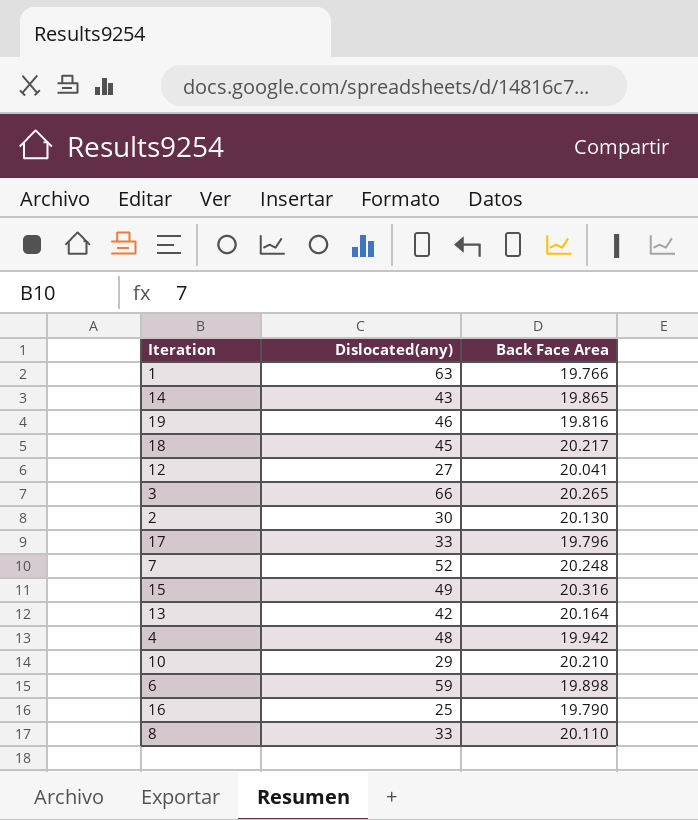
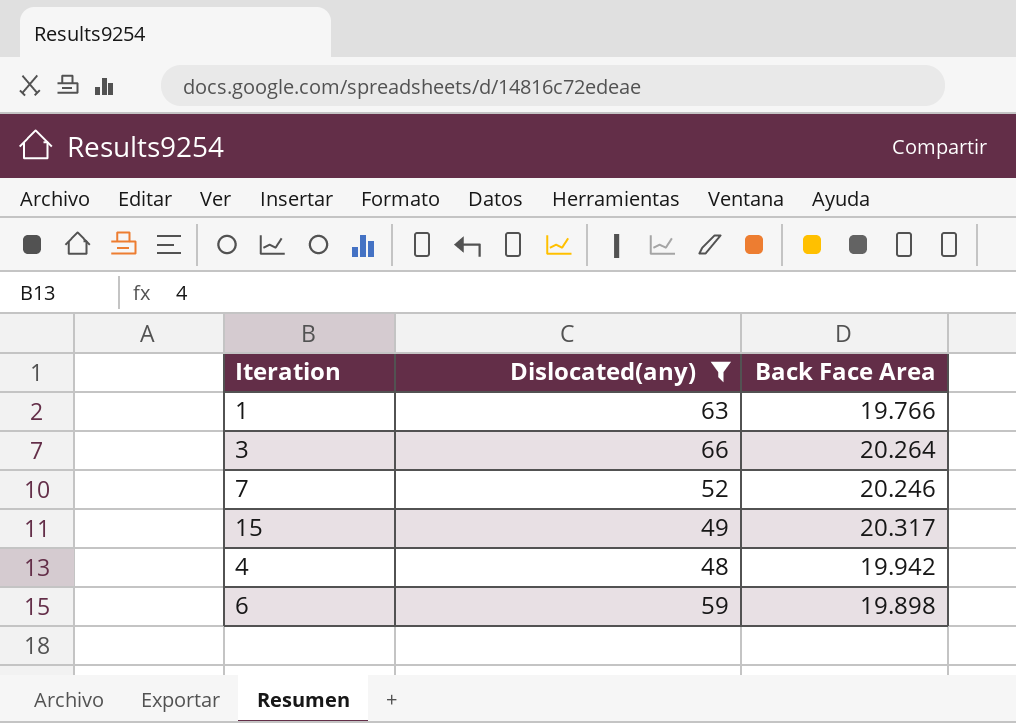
filter: none -> Dislocated(any) >= 48
3 | Back Face Area: 20.265 -> 20.264
7 | Back Face Area: 20.248 -> 20.246
15 | Back Face Area: 20.316 -> 20.317

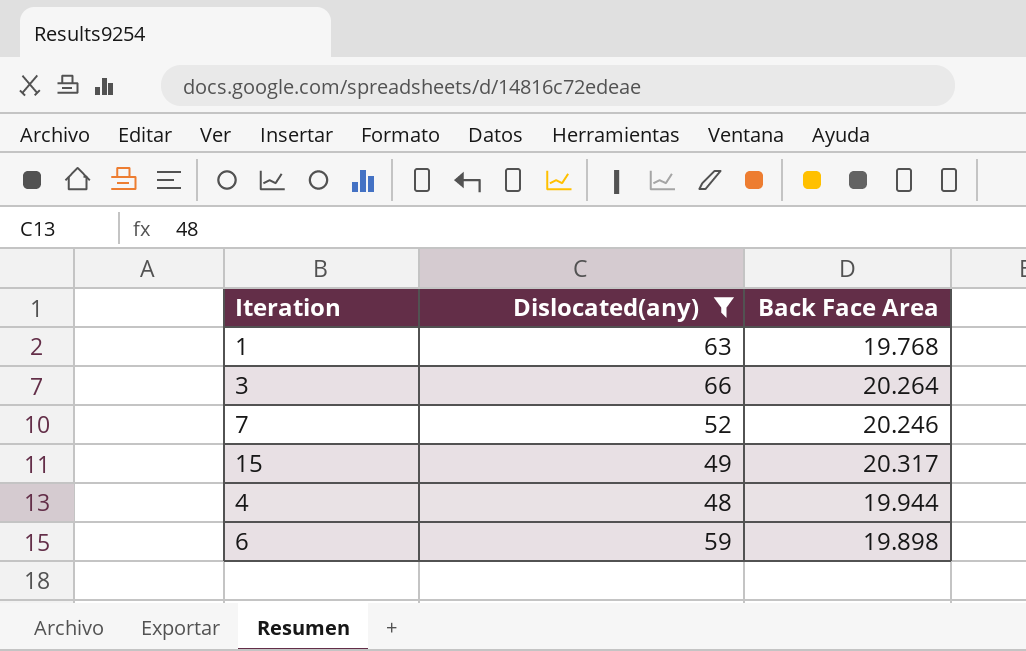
1 | Back Face Area: 19.766 -> 19.768
4 | Back Face Area: 19.942 -> 19.944

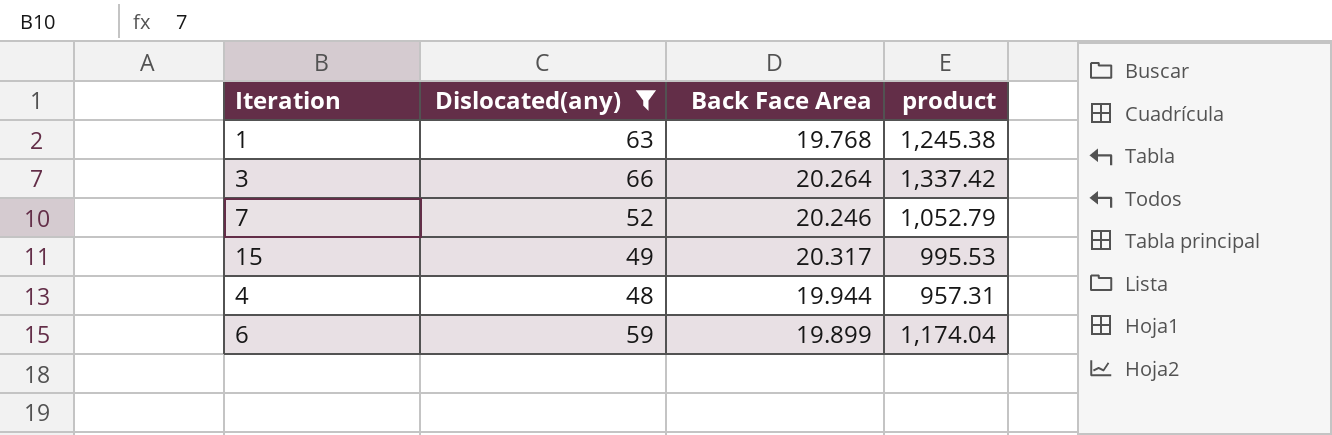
column product | formula: none -> [Dislocated(any)] * [Back Face Area]
6 | Back Face Area: 19.898 -> 19.899

